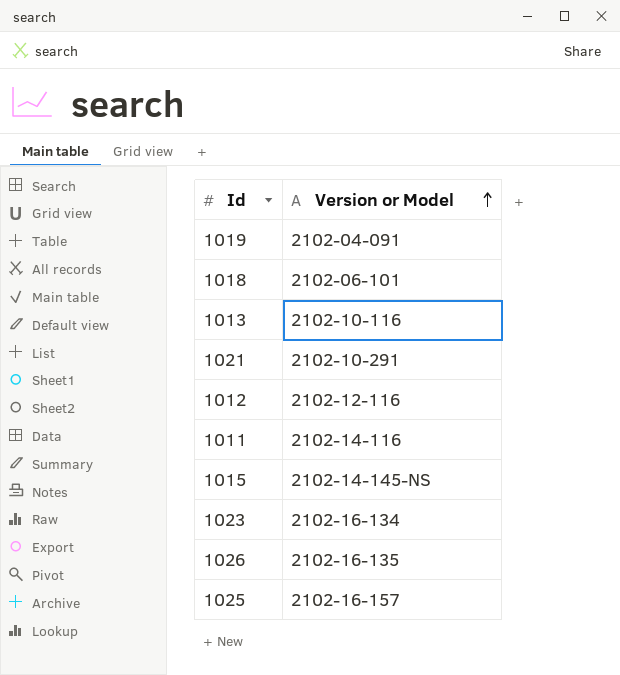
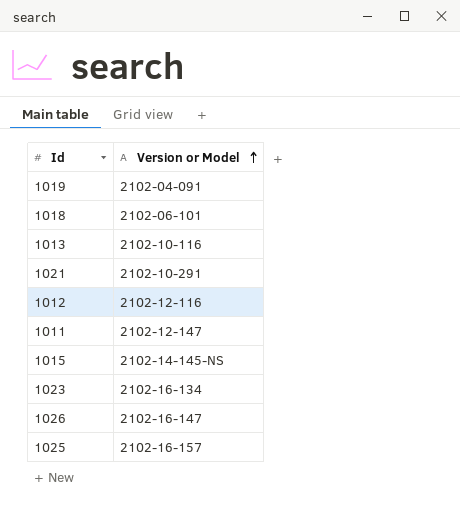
1011 | Version or Model: 2102-14-116 -> 2102-12-147
1026 | Version or Model: 2102-16-135 -> 2102-16-147

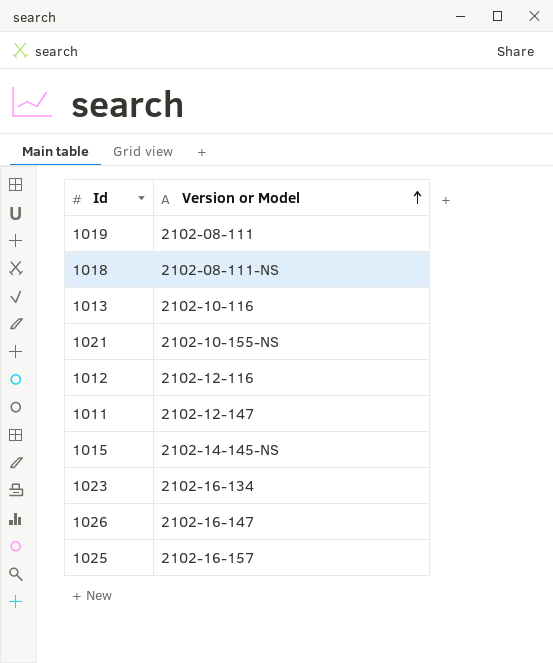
1019 | Version or Model: 2102-04-091 -> 2102-08-111
1018 | Version or Model: 2102-06-101 -> 2102-08-111-NS
1021 | Version or Model: 2102-10-291 -> 2102-10-155-NS

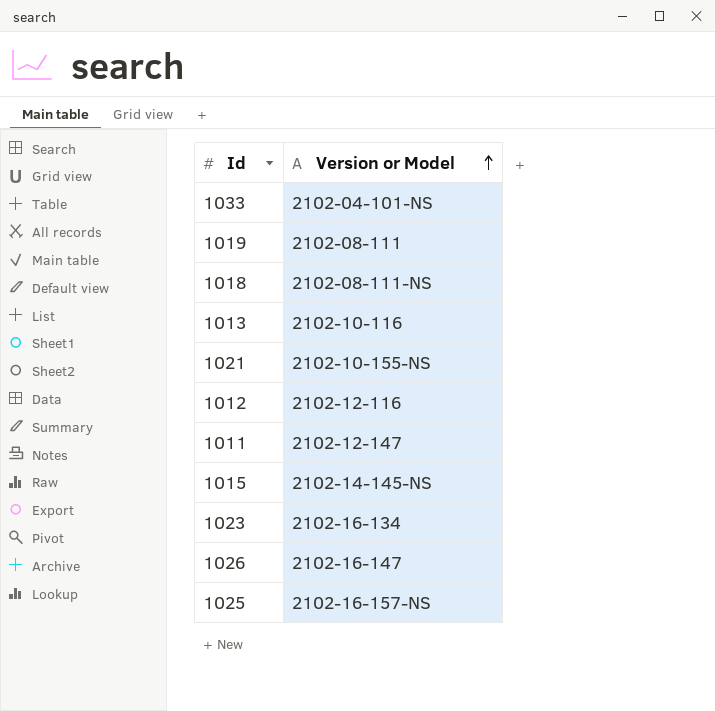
row 1033: none -> 2102-04-101-NS
1025 | Version or Model: 2102-16-157 -> 2102-16-157-NS

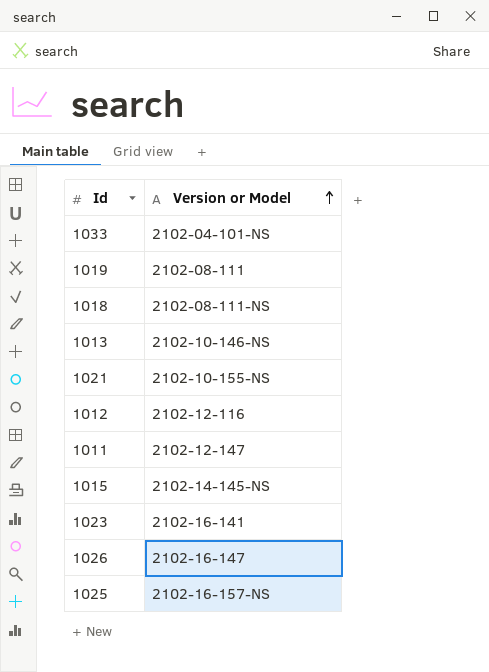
1013 | Version or Model: 2102-10-116 -> 2102-10-146-NS
1023 | Version or Model: 2102-16-134 -> 2102-16-141

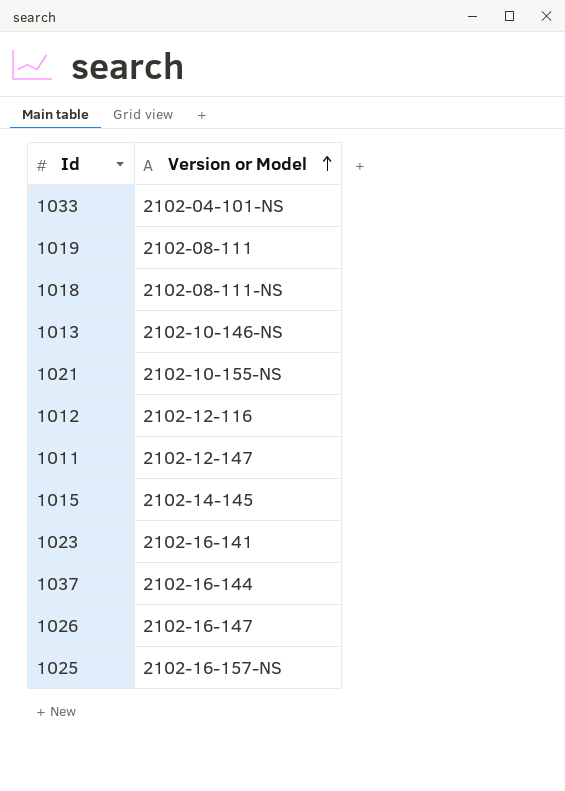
1015 | Version or Model: 2102-14-145-NS -> 2102-14-145
row 1037: none -> 2102-16-144

